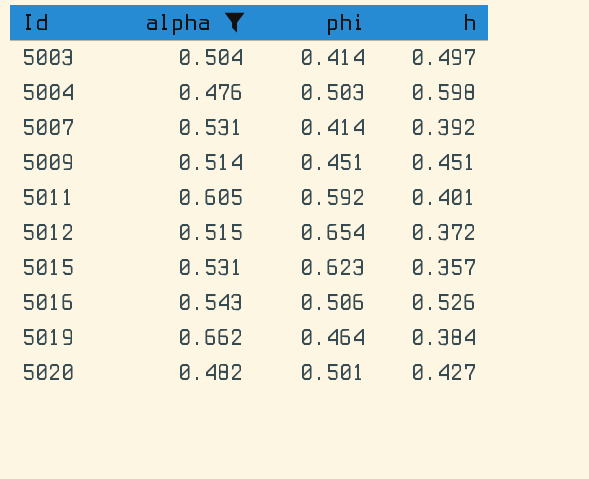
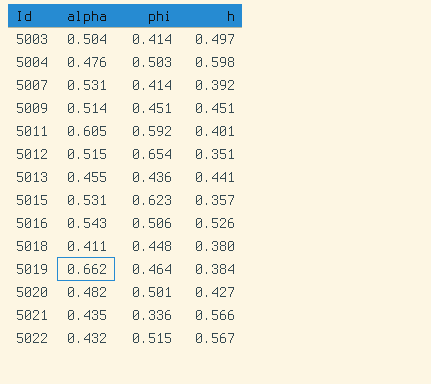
filter: alpha >= 0.476 -> none
5012 | h: 0.372 -> 0.351

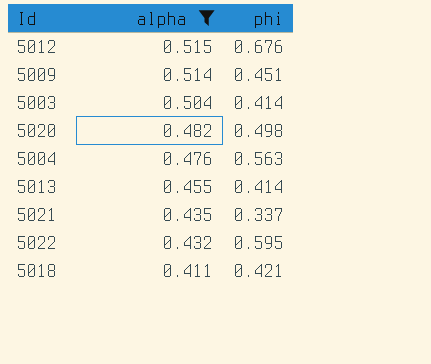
filter: none -> alpha <= 0.515
row order: Id ascending -> alpha descending
column h | position: 4 -> none
5012 | phi: 0.654 -> 0.676
5020 | phi: 0.501 -> 0.498
5004 | phi: 0.503 -> 0.563
5013 | phi: 0.436 -> 0.414
5021 | phi: 0.336 -> 0.337
5022 | phi: 0.515 -> 0.595
5018 | phi: 0.448 -> 0.421

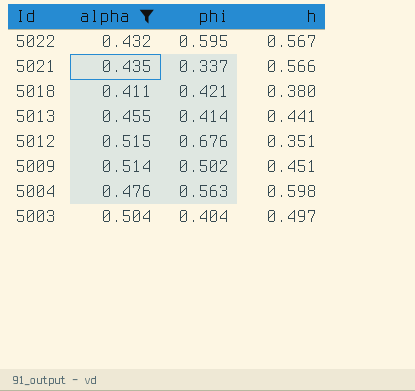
row order: alpha descending -> Id descending
column h | position: none -> 4
row 5020: 0.482 | 0.498 -> none
5009 | phi: 0.451 -> 0.502
5003 | phi: 0.414 -> 0.404

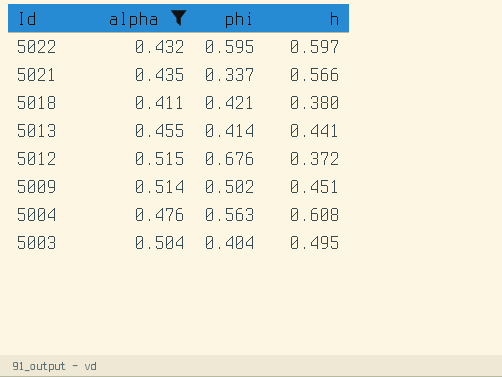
5022 | h: 0.567 -> 0.597
5012 | h: 0.351 -> 0.372
5004 | h: 0.598 -> 0.608
5003 | h: 0.497 -> 0.495

